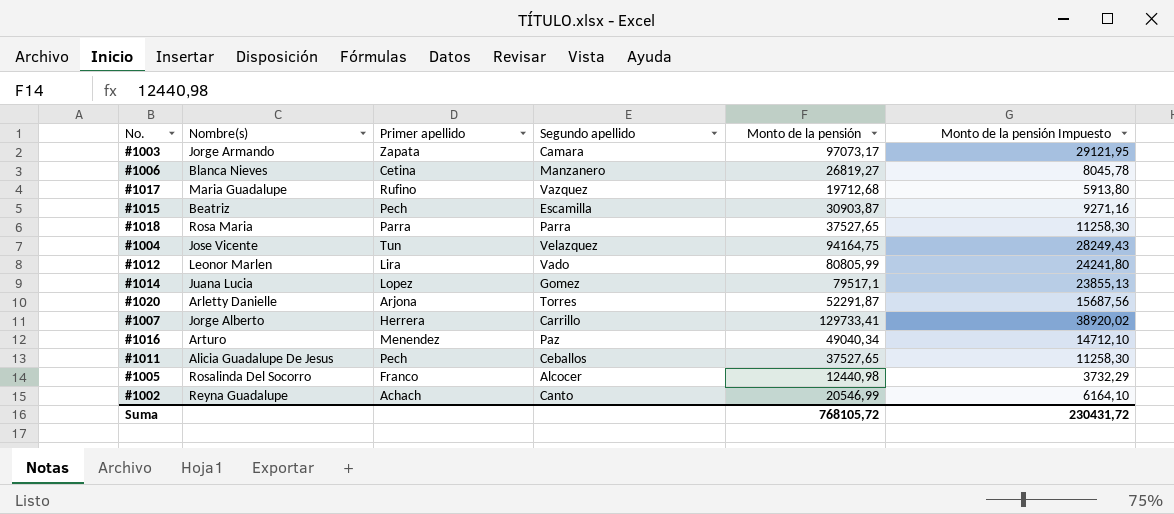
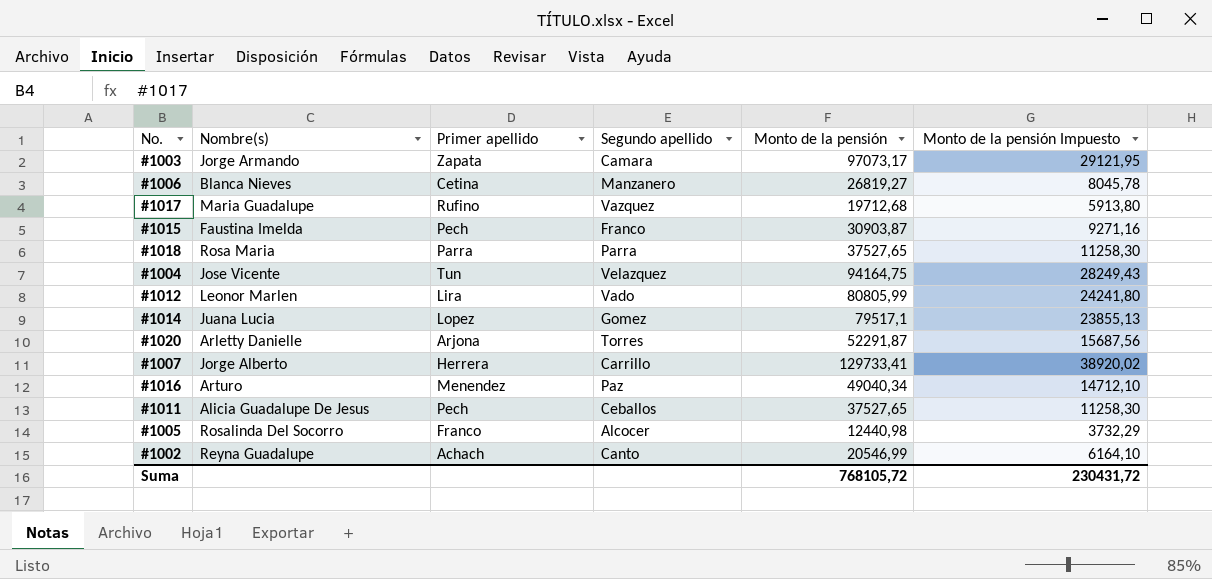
#1015 | Nombre(s): Beatriz -> Faustina Imelda
#1015 | Segundo apellido: Escamilla -> Franco

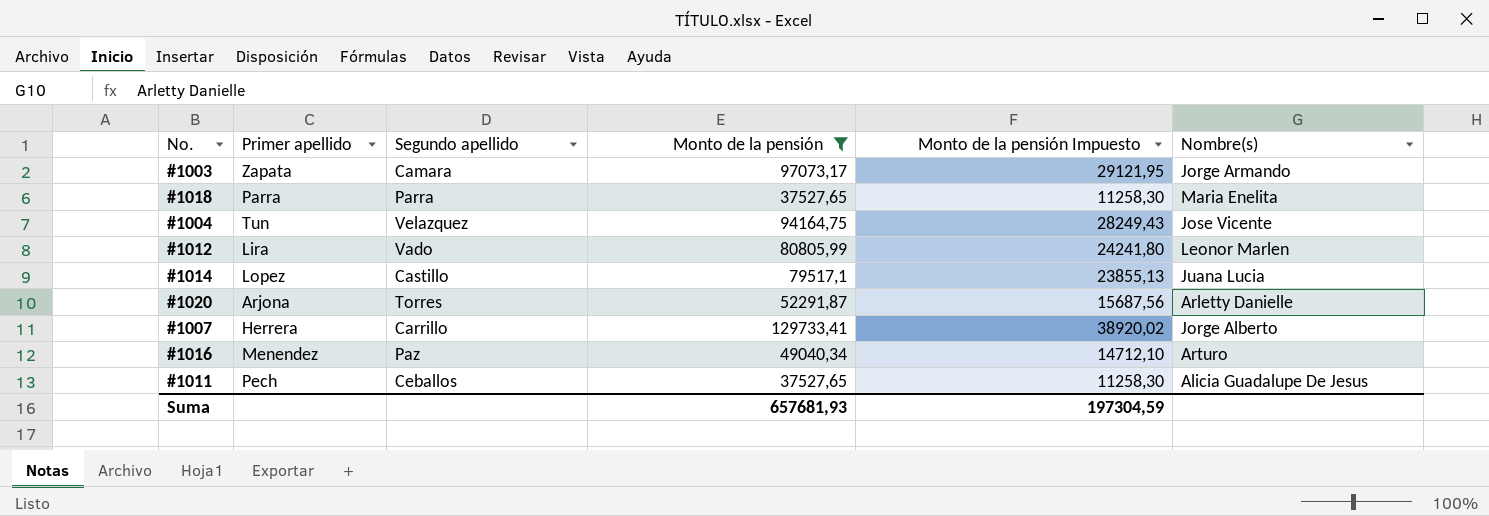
filter: none -> Monto de la pensión >= 37527,65
column Nombre(s) | position: 2 -> 6
#1018 | Nombre(s): Rosa Maria -> Maria Enelita
#1014 | Segundo apellido: Gomez -> Castillo
Suma | Monto de la pensión: 768105,72 -> 657681,93
Suma | Monto de la pensión Impuesto: 230431,72 -> 197304,59

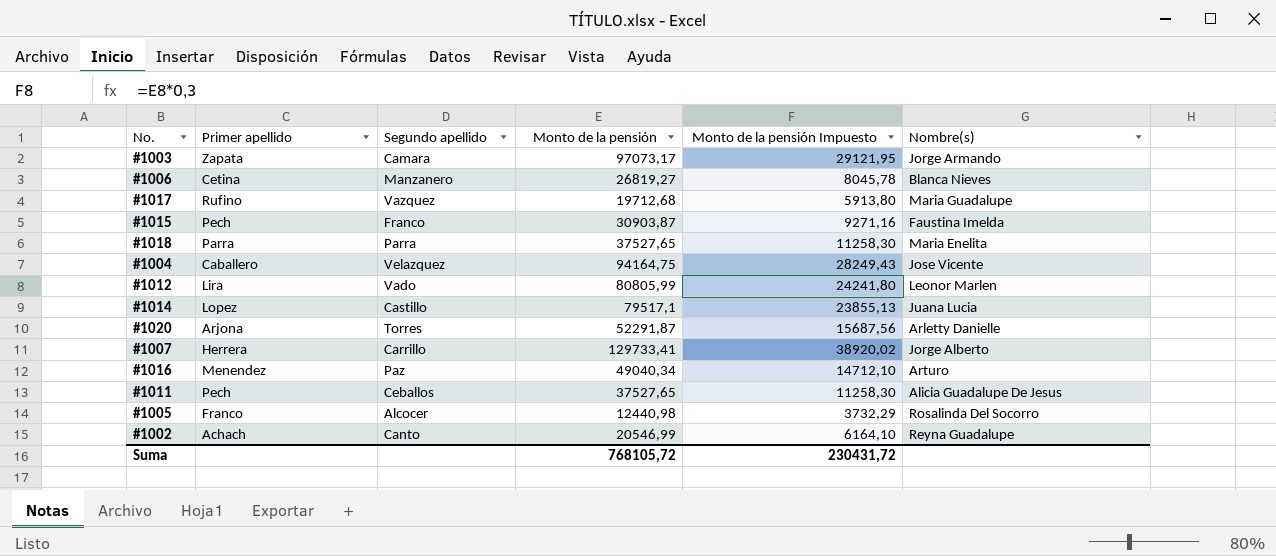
filter: Monto de la pensión >= 37527,65 -> none
#1004 | Primer apellido: Tun -> Caballero
Suma | Monto de la pensión: 657681,93 -> 768105,72
Suma | Monto de la pensión Impuesto: 197304,59 -> 230431,72

